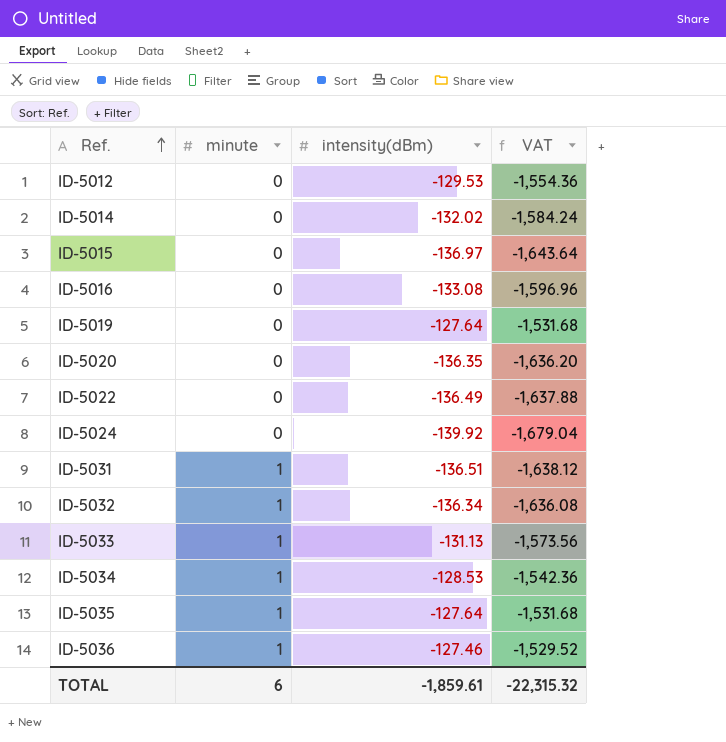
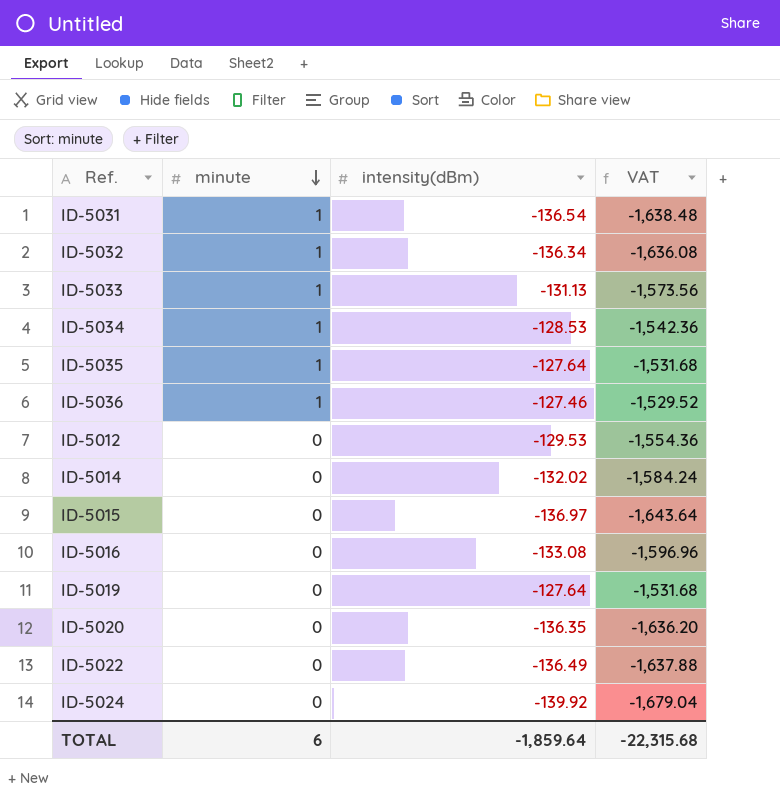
row order: Ref. ascending -> minute descending
ID-5031 | intensity(dBm): -136.51 -> -136.54
ID-5031 | VAT: -1,638.12 -> -1,638.48
TOTAL | intensity(dBm): -1,859.61 -> -1,859.64
TOTAL | VAT: -22,315.32 -> -22,315.68

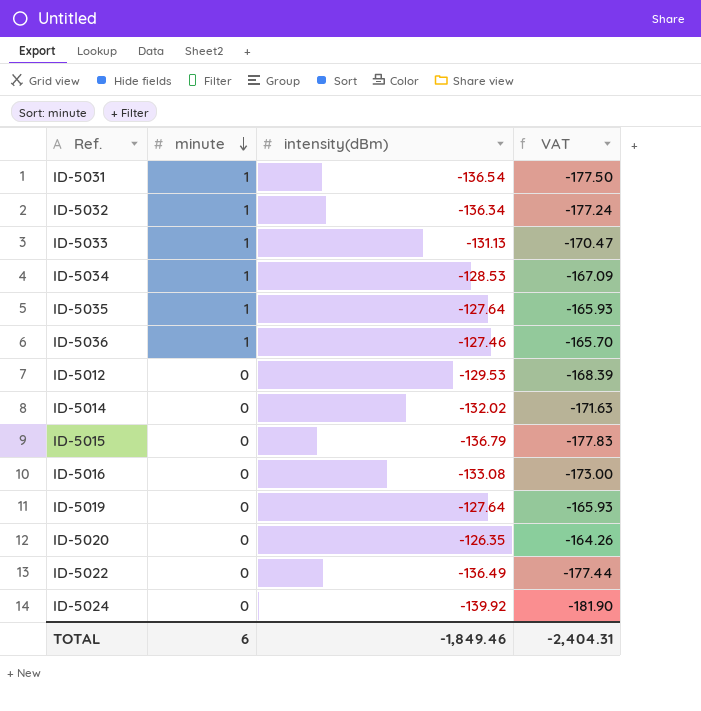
column VAT | formula: [intensity(dBm)] * 12 -> [intensity(dBm)] * 1.3
ID-5015 | intensity(dBm): -136.97 -> -136.79
ID-5020 | intensity(dBm): -136.35 -> -126.35
TOTAL | intensity(dBm): -1,859.64 -> -1,849.46
TOTAL | VAT: -22,315.68 -> -2,404.31

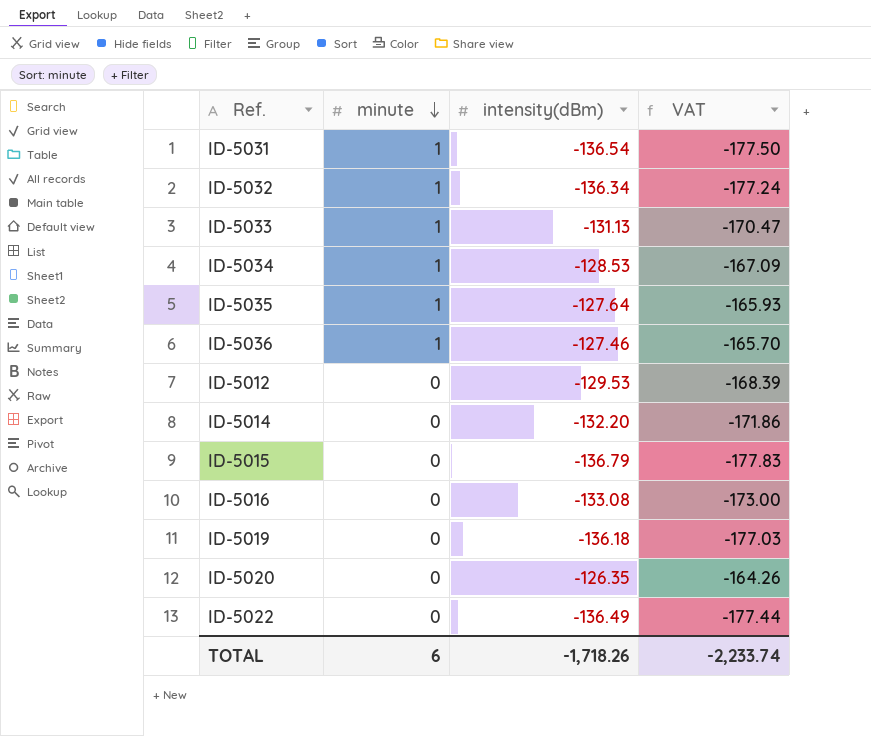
row ID-5024: 0 | -139.92 | -181.90 -> none
ID-5014 | intensity(dBm): -132.02 -> -132.20
ID-5014 | VAT: -171.63 -> -171.86
ID-5019 | intensity(dBm): -127.64 -> -136.18
ID-5019 | VAT: -165.93 -> -177.03
TOTAL | intensity(dBm): -1,849.46 -> -1,718.26
TOTAL | VAT: -2,404.31 -> -2,233.74

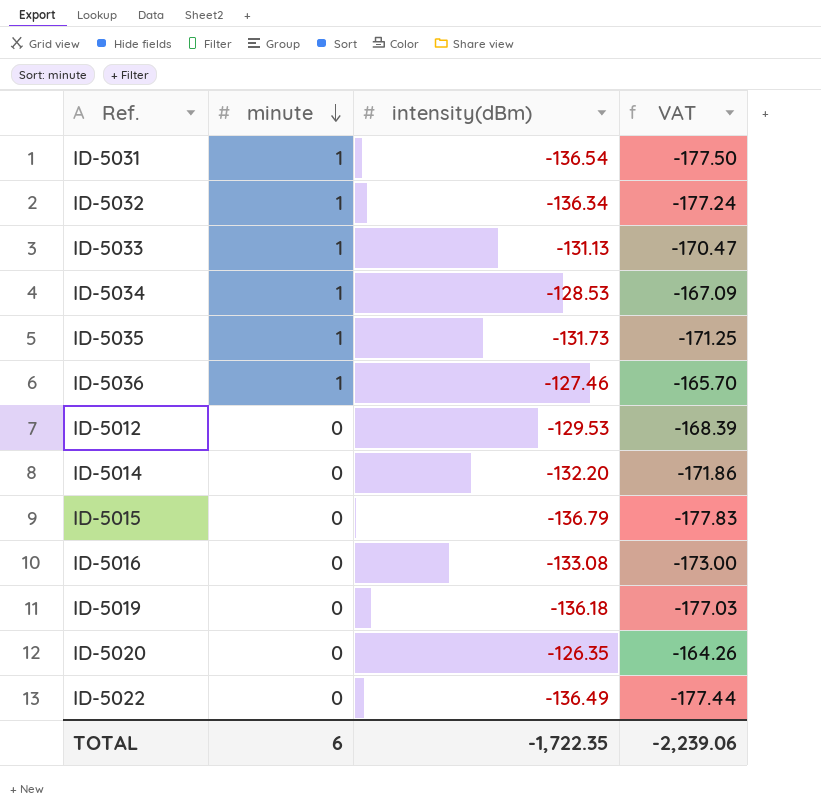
ID-5035 | intensity(dBm): -127.64 -> -131.73
ID-5035 | VAT: -165.93 -> -171.25
TOTAL | intensity(dBm): -1,718.26 -> -1,722.35
TOTAL | VAT: -2,233.74 -> -2,239.06

